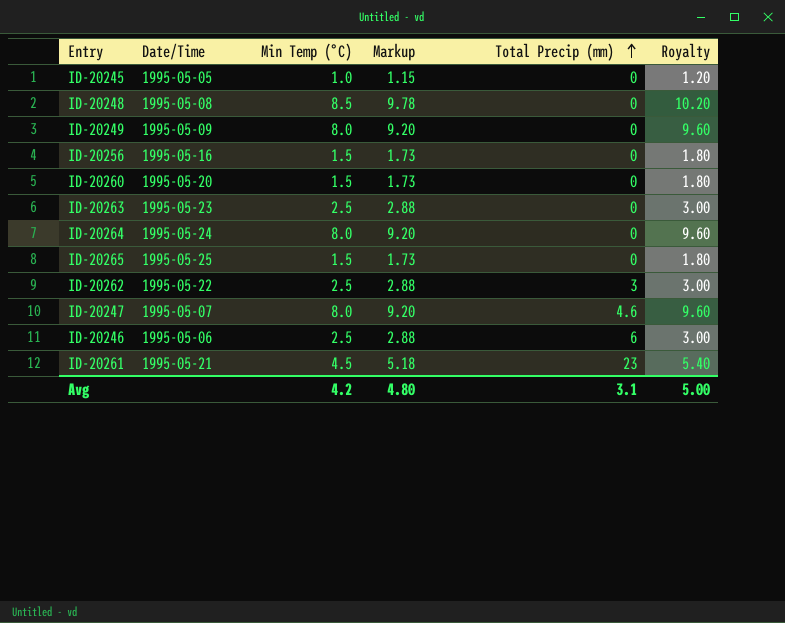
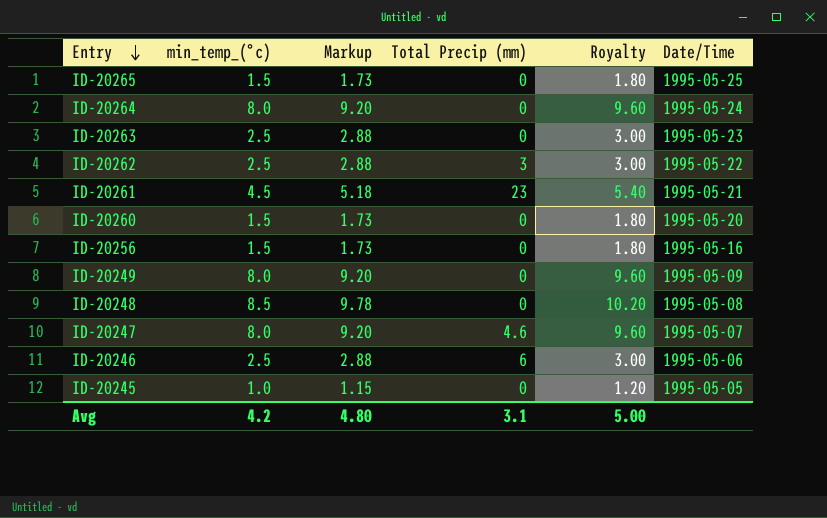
row order: Total Precip (mm) ascending -> Entry descending
column name: Min Temp (°C) -> min_temp_(°c)
column Date/Time | position: 2 -> 6

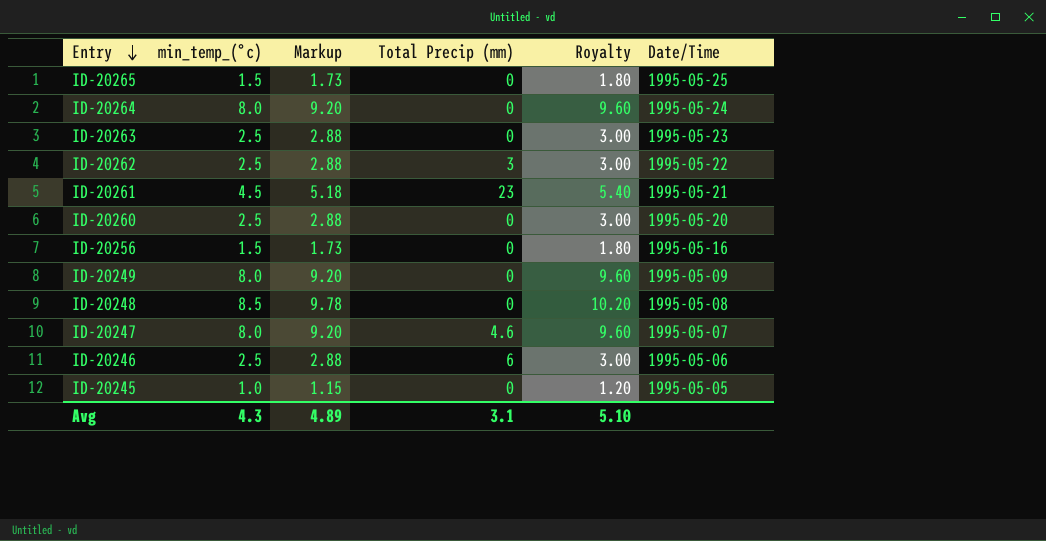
ID-20260 | min_temp_(°c): 1.5 -> 2.5
ID-20260 | Markup: 1.73 -> 2.88
ID-20260 | Royalty: 1.80 -> 3.00
Avg | min_temp_(°c): 4.2 -> 4.3
Avg | Markup: 4.80 -> 4.89
Avg | Royalty: 5.00 -> 5.10

